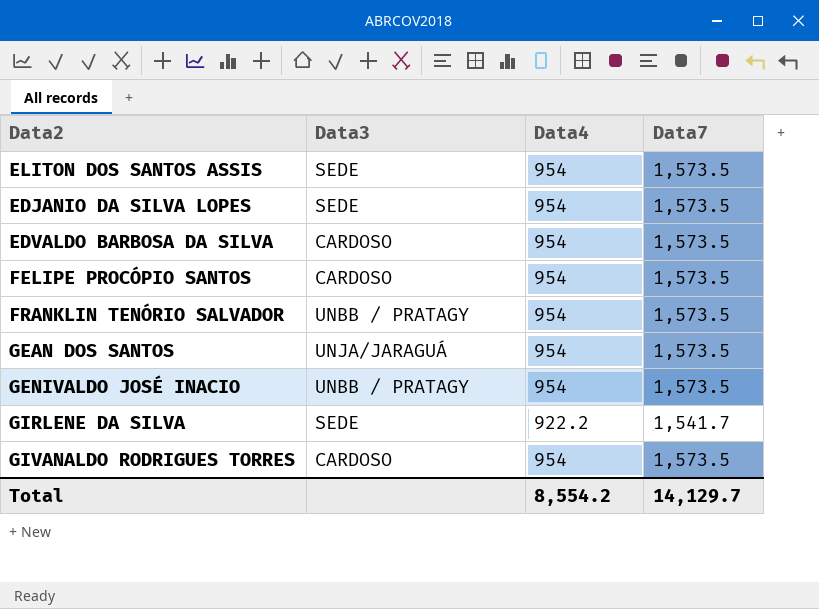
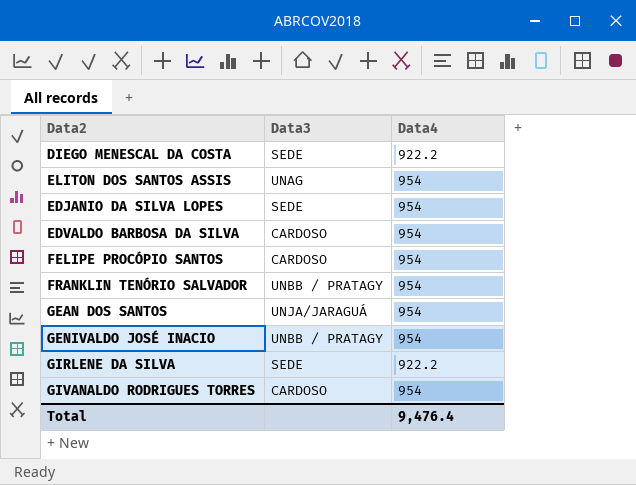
column Data7 | position: 4 -> none
row DIEGO MENESCAL DA COSTA: none -> SEDE | 922.2
ELITON DOS SANTOS ASSIS | Data3: SEDE -> UNAG
Total | Data4: 8,554.2 -> 9,476.4

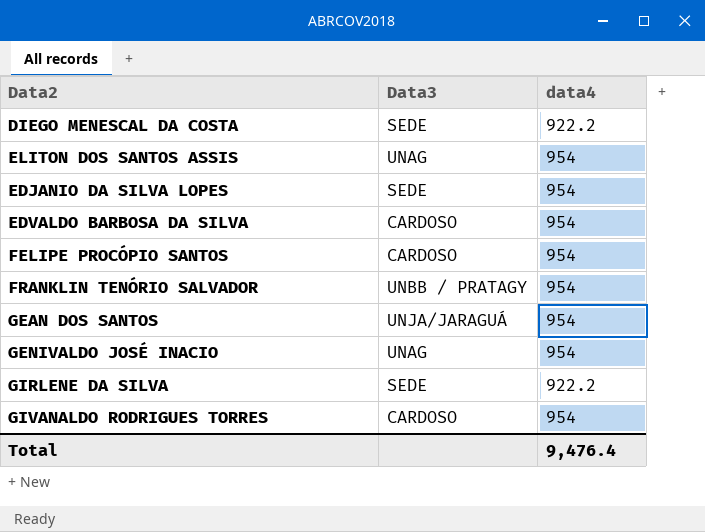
column name: Data4 -> data4
GENIVALDO JOSÉ INACIO | Data3: UNBB / PRATAGY -> UNAG

